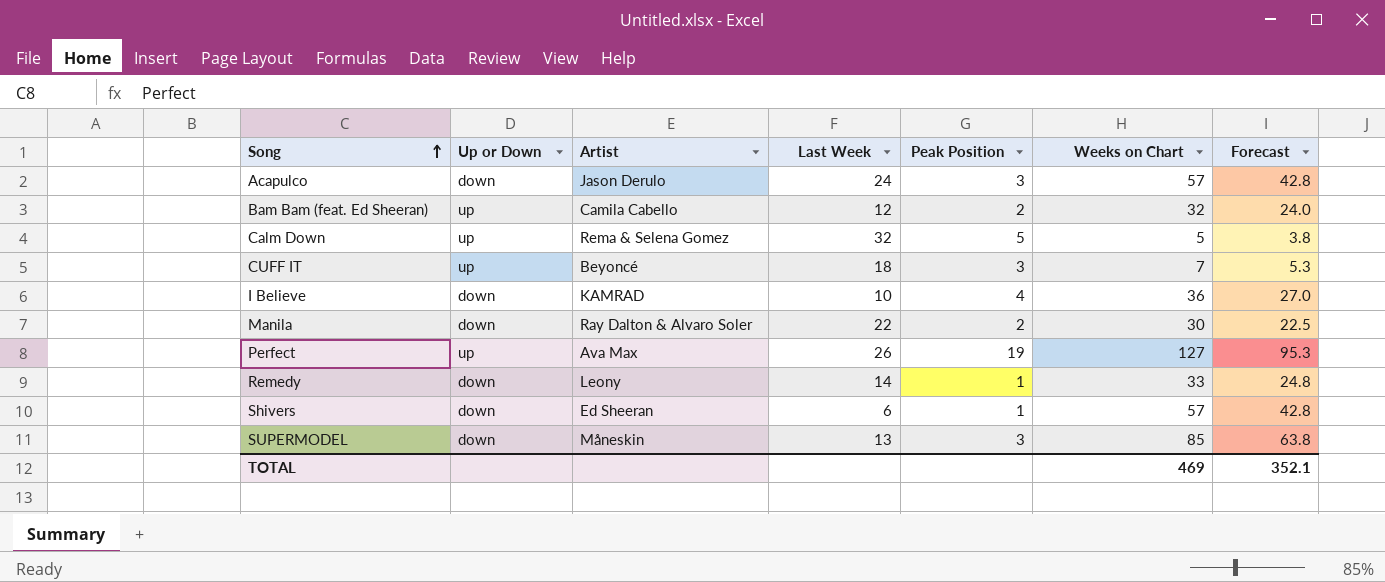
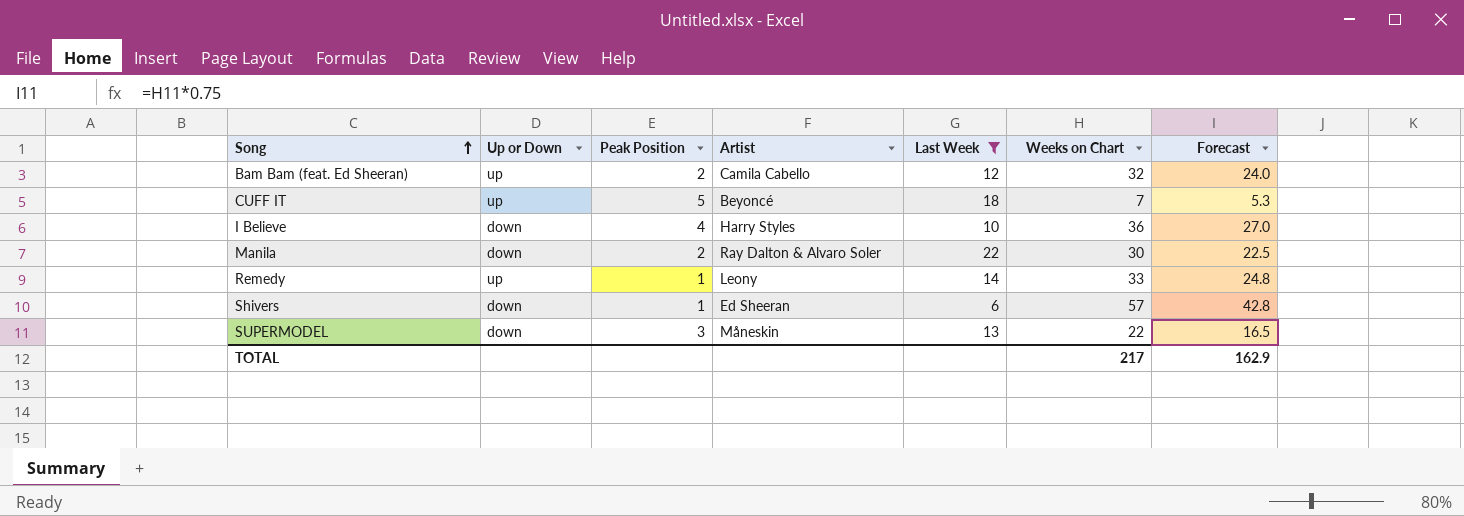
filter: none -> Last Week <= 22
column Peak Position | position: 5 -> 3
CUFF IT | Peak Position: 3 -> 5
I Believe | Artist: KAMRAD -> Harry Styles
Remedy | Up or Down: down -> up
SUPERMODEL | Weeks on Chart: 85 -> 22
SUPERMODEL | Forecast: 63.8 -> 16.5
TOTAL | Weeks on Chart: 469 -> 217
TOTAL | Forecast: 352.1 -> 162.9

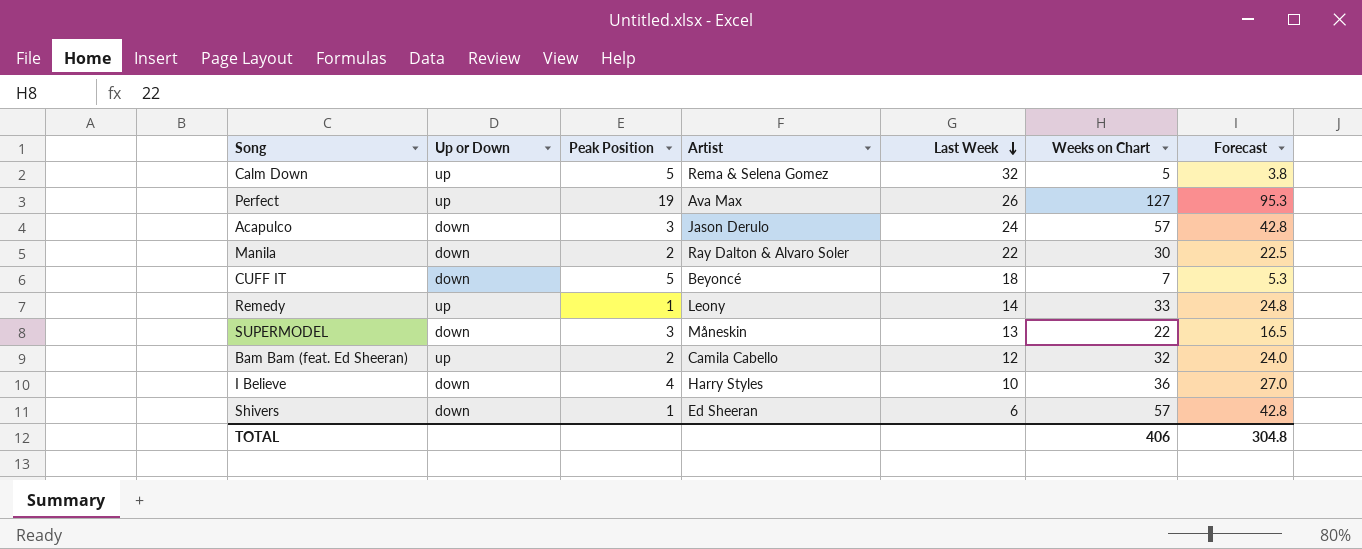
filter: Last Week <= 22 -> none
row order: Song ascending -> Last Week descending
CUFF IT | Up or Down: up -> down
TOTAL | Weeks on Chart: 217 -> 406
TOTAL | Forecast: 162.9 -> 304.8

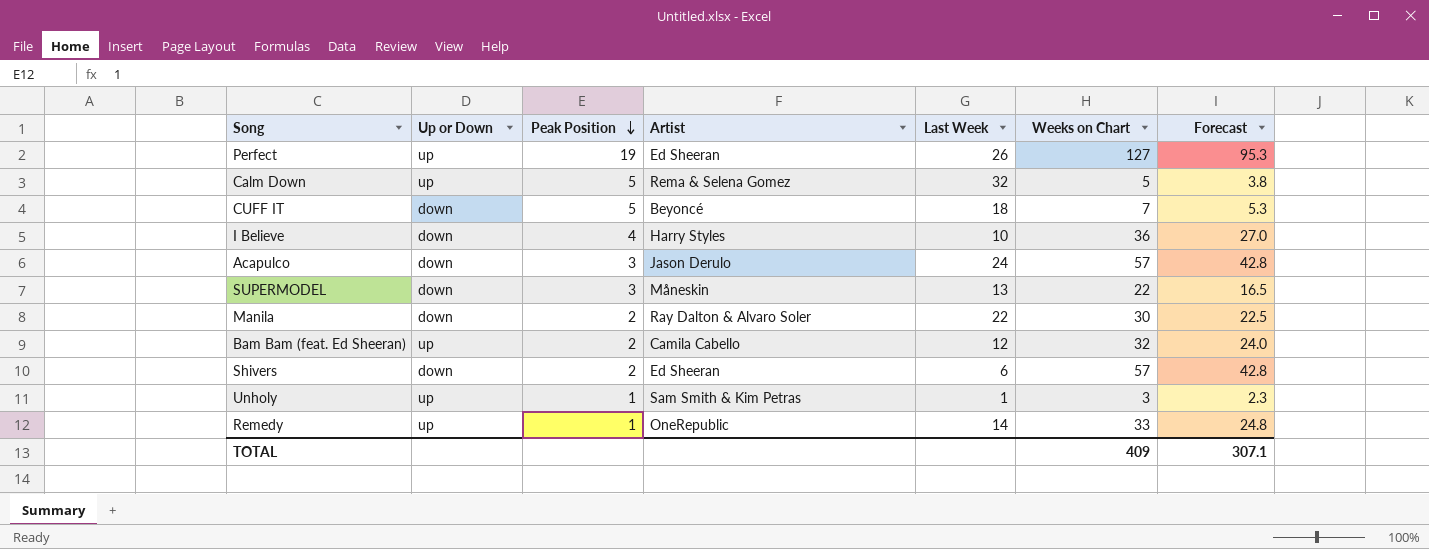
row order: Last Week descending -> Peak Position descending
Perfect | Artist: Ava Max -> Ed Sheeran
Shivers | Peak Position: 1 -> 2
row Unholy: none -> up | 1 | Sam Smith & Kim Petras | 1 | 3 | 2.3
Remedy | Artist: Leony -> OneRepublic
TOTAL | Weeks on Chart: 406 -> 409
TOTAL | Forecast: 304.8 -> 307.1

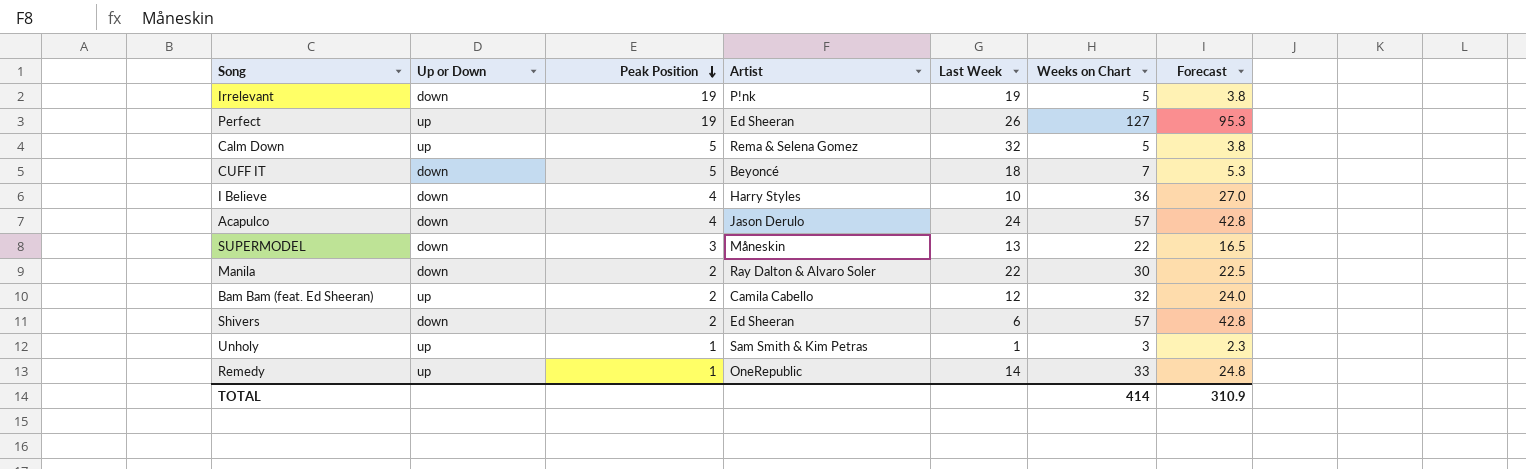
row Irrelevant: none -> down | 19 | P!nk | 19 | 5 | 3.8
Acapulco | Peak Position: 3 -> 4
TOTAL | Weeks on Chart: 409 -> 414
TOTAL | Forecast: 307.1 -> 310.9

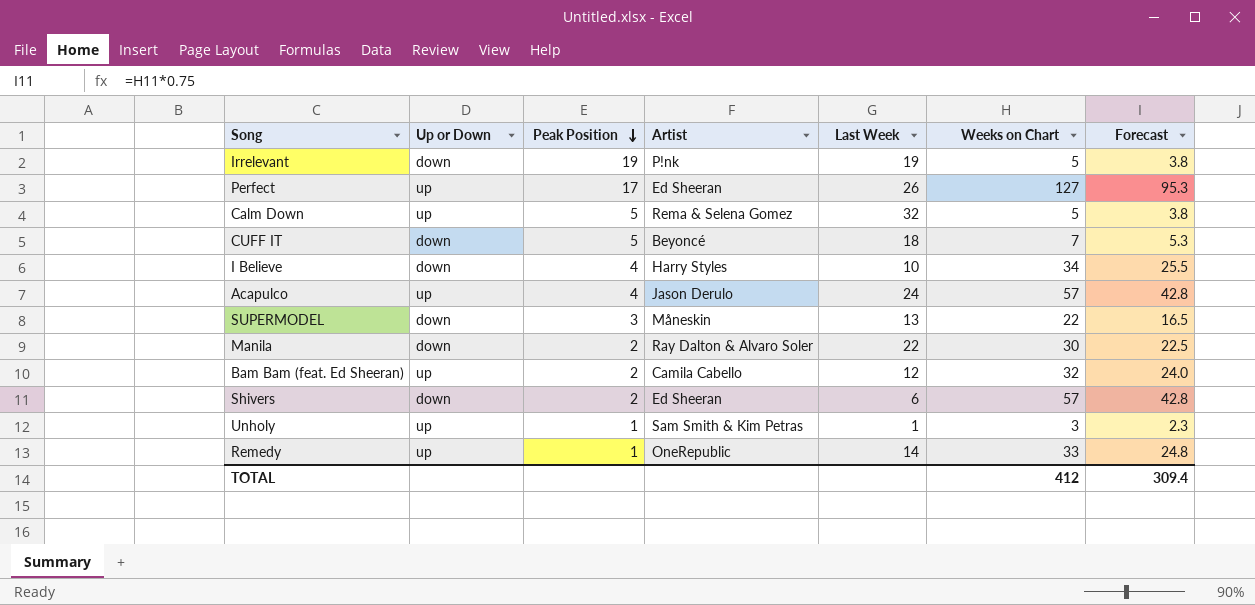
Perfect | Peak Position: 19 -> 17
I Believe | Weeks on Chart: 36 -> 34
I Believe | Forecast: 27.0 -> 25.5
Acapulco | Up or Down: down -> up
TOTAL | Weeks on Chart: 414 -> 412
TOTAL | Forecast: 310.9 -> 309.4

